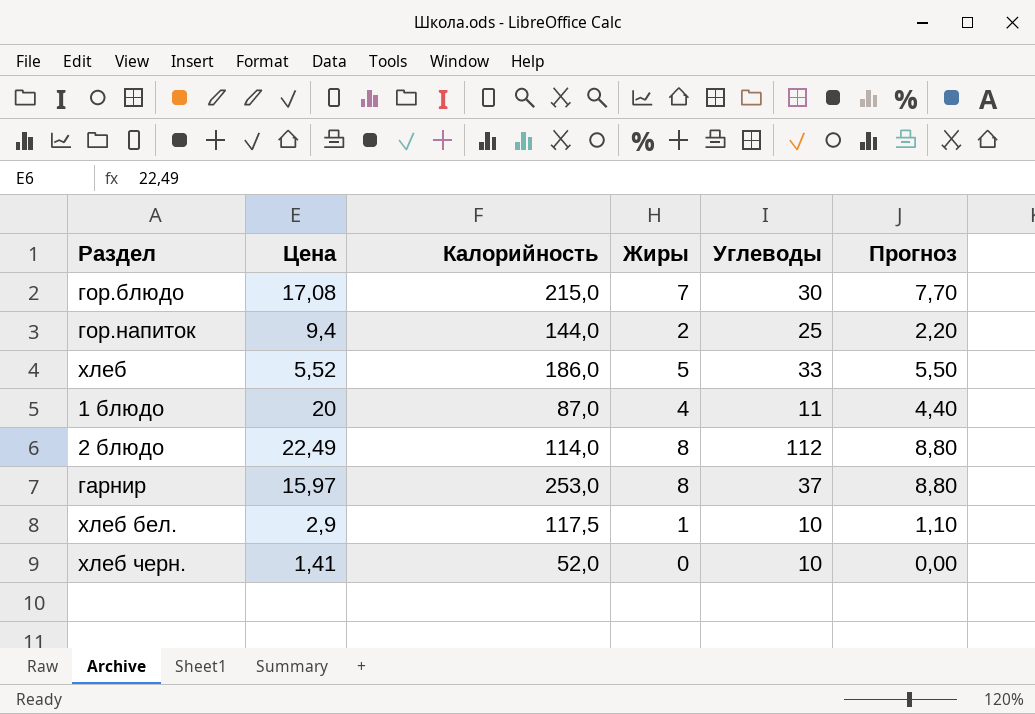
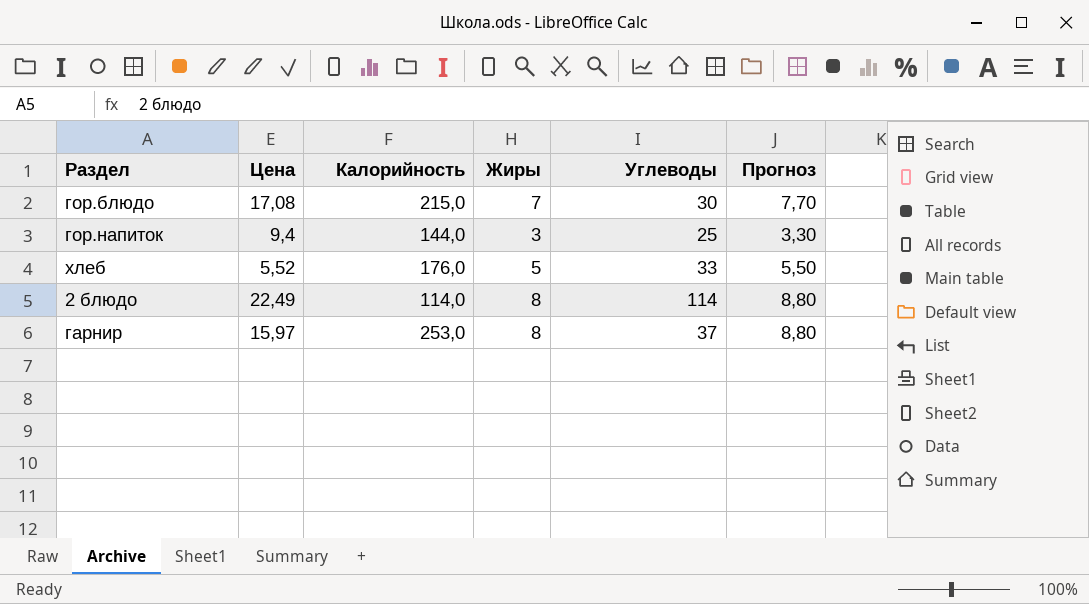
row 1 блюдо: 20 | 87,0 | 4 | 11 | 4,40 -> none
row хлеб бел.: 2,9 | 117,5 | 1 | 10 | 1,10 -> none
row хлеб черн.: 1,41 | 52,0 | 0 | 10 | 0,00 -> none
гор.напиток | Жиры: 2 -> 3
гор.напиток | Прогноз: 2,20 -> 3,30
хлеб | Калорийность: 186,0 -> 176,0
2 блюдо | Углеводы: 112 -> 114

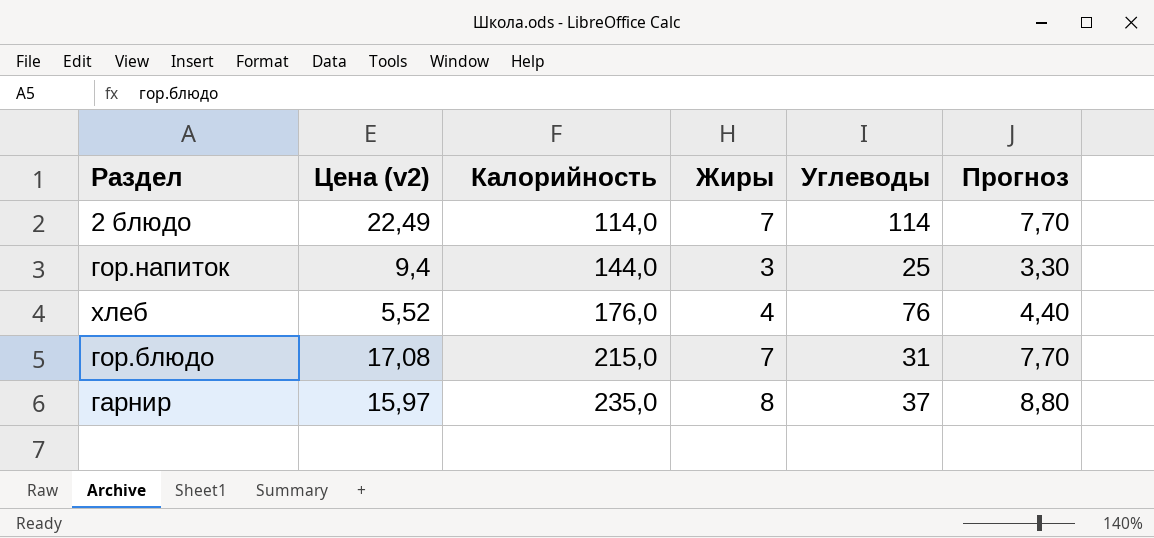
row order: none -> Калорийность ascending
column name: Цена -> Цена (v2)
2 блюдо | Жиры: 8 -> 7
2 блюдо | Прогноз: 8,80 -> 7,70
хлеб | Жиры: 5 -> 4
хлеб | Углеводы: 33 -> 76
хлеб | Прогноз: 5,50 -> 4,40
гор.блюдо | Углеводы: 30 -> 31
гарнир | Калорийность: 253,0 -> 235,0

